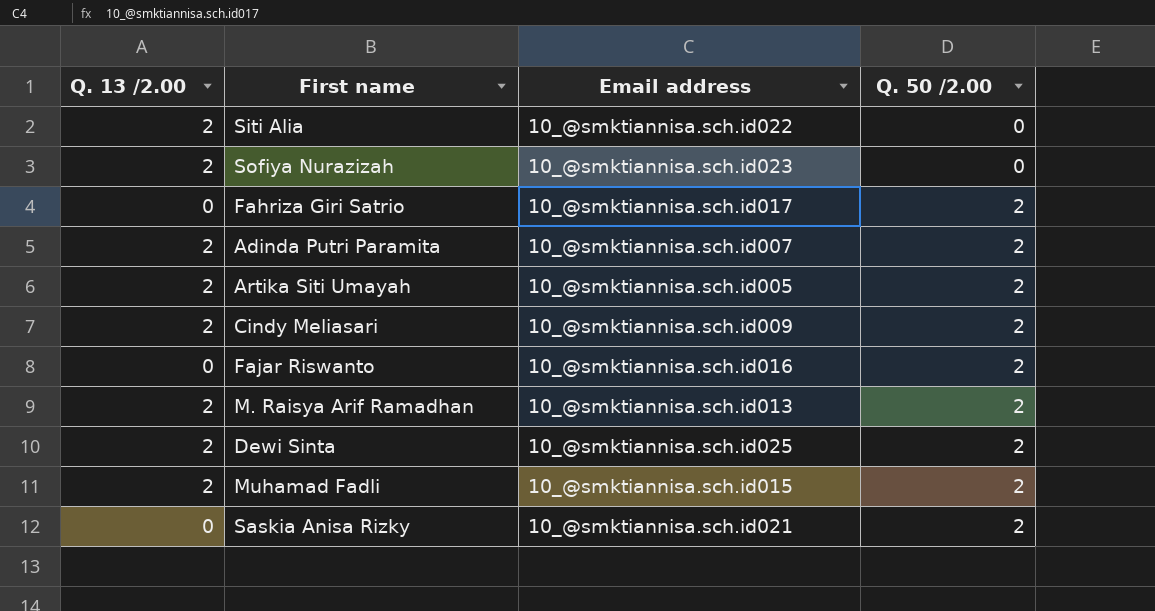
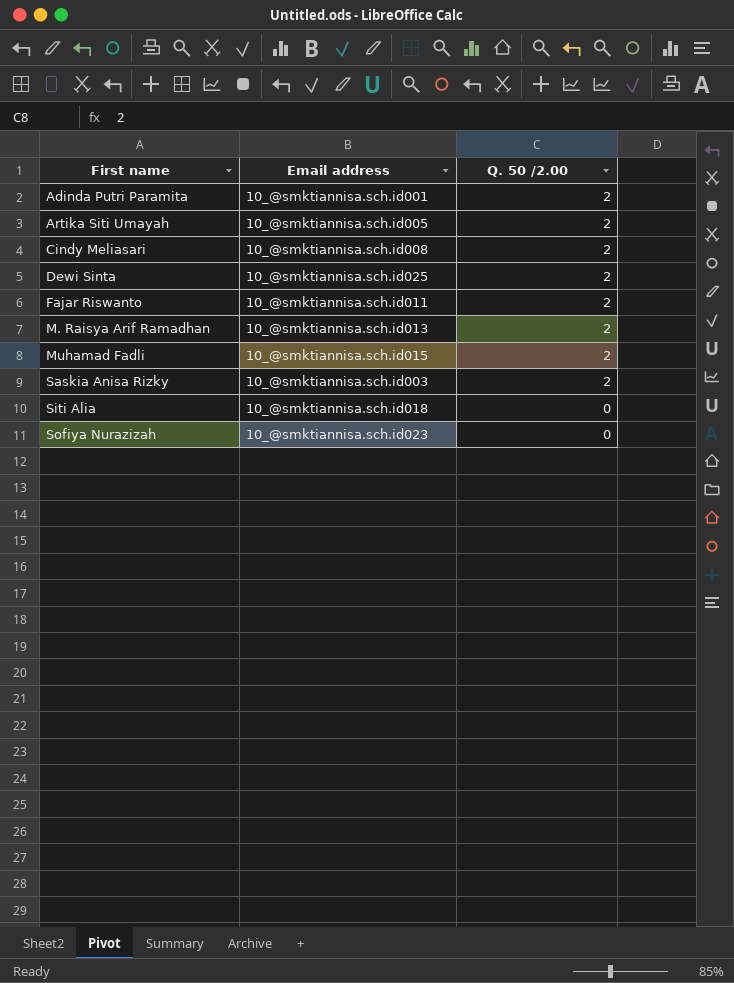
row order: Q. 50 /2.00 ascending -> First name ascending
column Q. 13 /2.00 | position: 1 -> none
row Fahriza Giri Satrio: 0 | 10_@smktiannisa.sch.id017 | 2 -> none
Adinda Putri Paramita | Email address: 10_@smktiannisa.sch.id007 -> 10_@smktiannisa.sch.id001
Cindy Meliasari | Email address: 10_@smktiannisa.sch.id009 -> 10_@smktiannisa.sch.id008
Fajar Riswanto | Email address: 10_@smktiannisa.sch.id016 -> 10_@smktiannisa.sch.id011
Saskia Anisa Rizky | Email address: 10_@smktiannisa.sch.id021 -> 10_@smktiannisa.sch.id003
Siti Alia | Email address: 10_@smktiannisa.sch.id022 -> 10_@smktiannisa.sch.id018

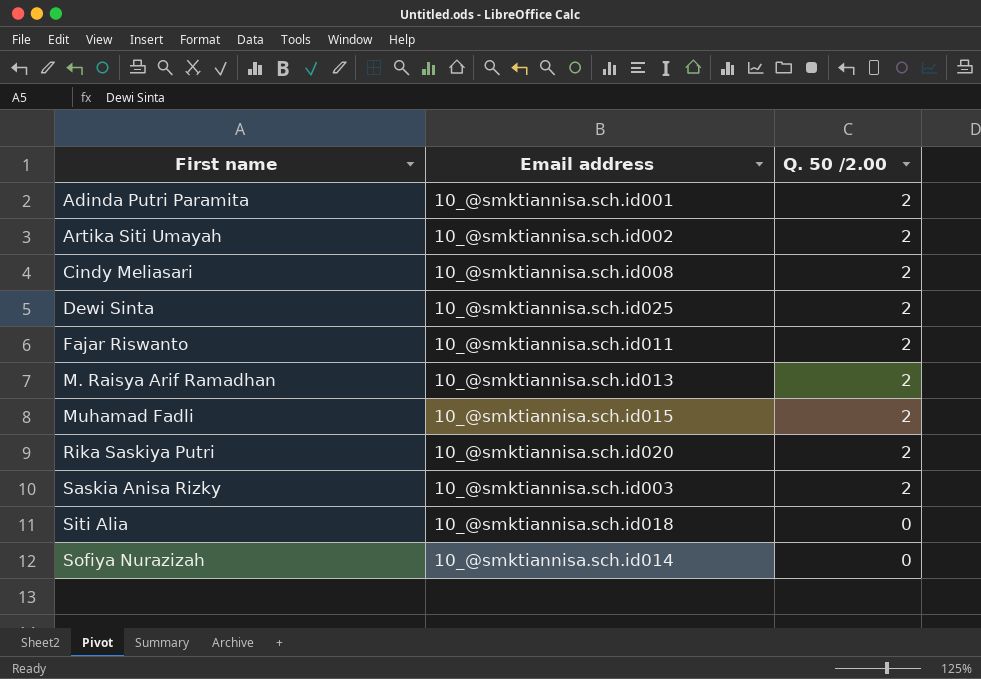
Artika Siti Umayah | Email address: 10_@smktiannisa.sch.id005 -> 10_@smktiannisa.sch.id002
row Rika Saskiya Putri: none -> 10_@smktiannisa.sch.id020 | 2
Sofiya Nurazizah | Email address: 10_@smktiannisa.sch.id023 -> 10_@smktiannisa.sch.id014

